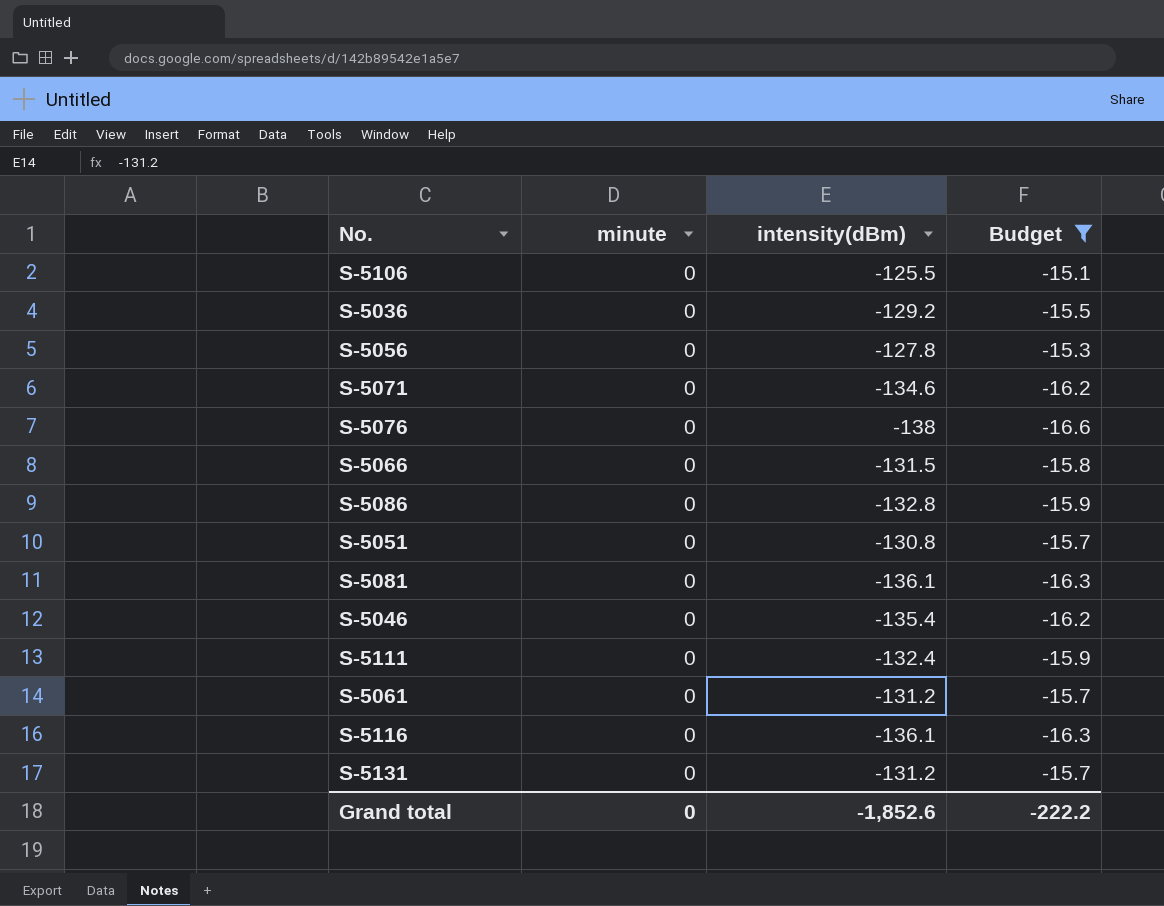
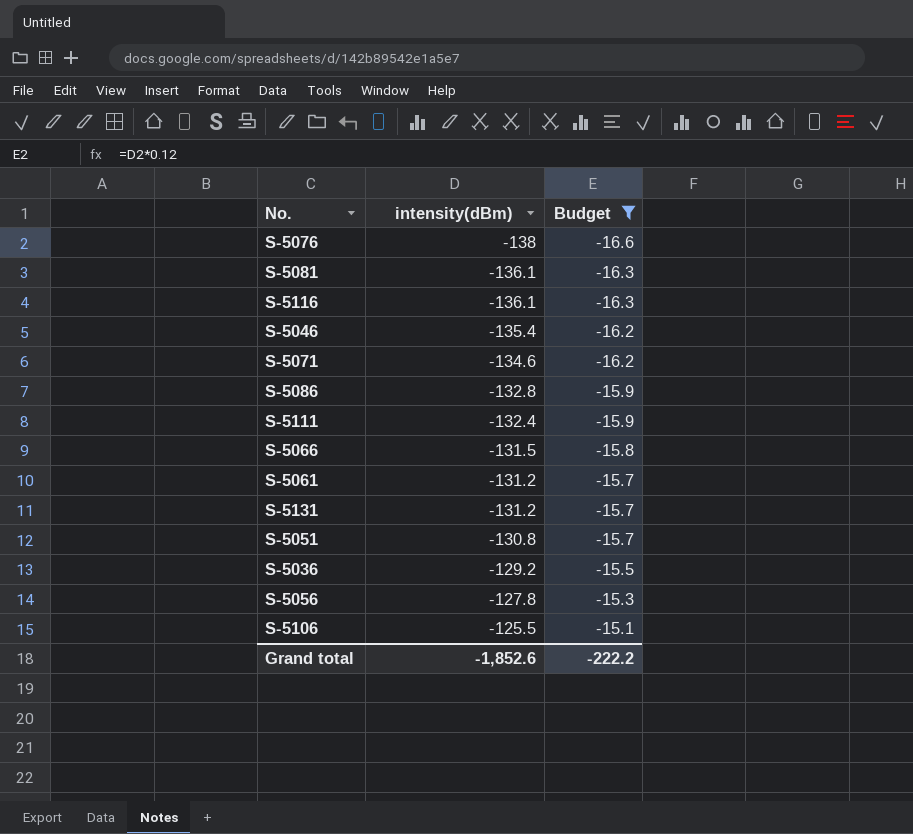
row order: none -> intensity(dBm) ascending
column minute | position: 2 -> none

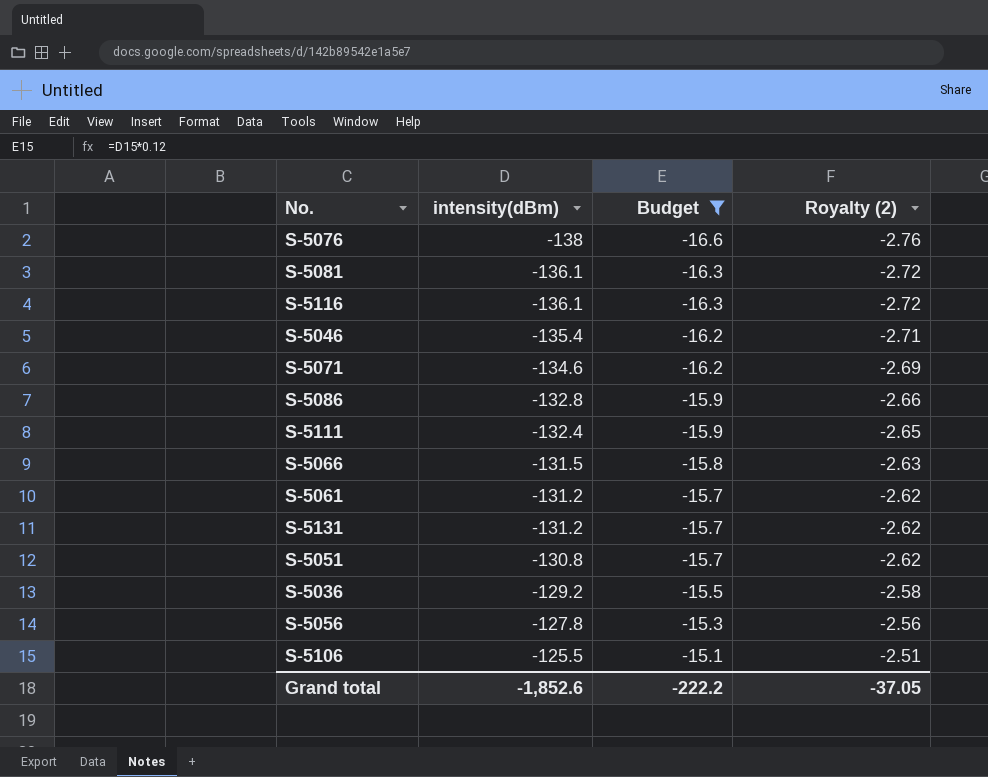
column Royalty (2) | formula: none -> [intensity(dBm)] * 0.02

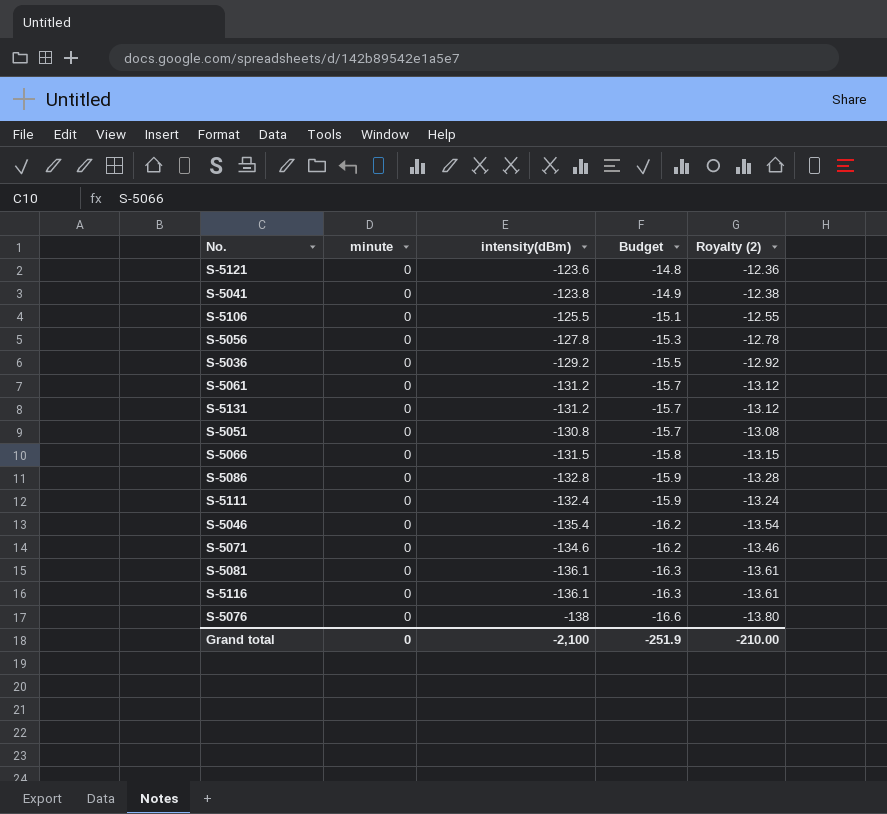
filter: Budget <= -15.1 -> none
row order: intensity(dBm) ascending -> Budget descending
column minute | position: none -> 2
column Royalty (2) | formula: [intensity(dBm)] * 0.02 -> [intensity(dBm)] * 0.1
Grand total | intensity(dBm): -1,852.6 -> -2,100
Grand total | Budget: -222.2 -> -251.9
Grand total | Royalty (2): -37.05 -> -210.00

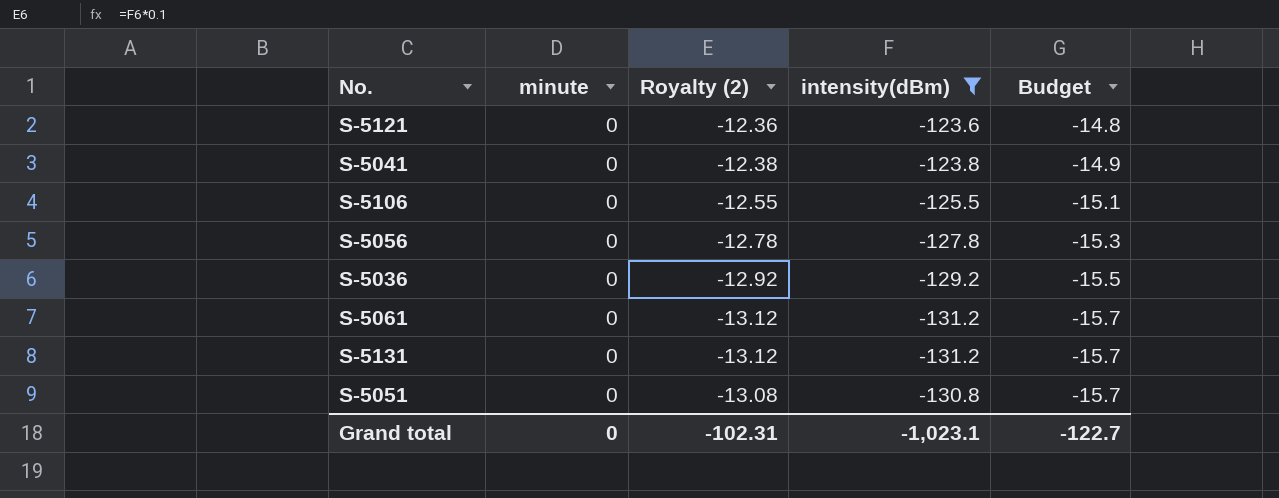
filter: none -> intensity(dBm) >= -131.2
column Royalty (2) | position: 5 -> 3
Grand total | Royalty (2): -210.00 -> -102.31
Grand total | intensity(dBm): -2,100 -> -1,023.1
Grand total | Budget: -251.9 -> -122.7

